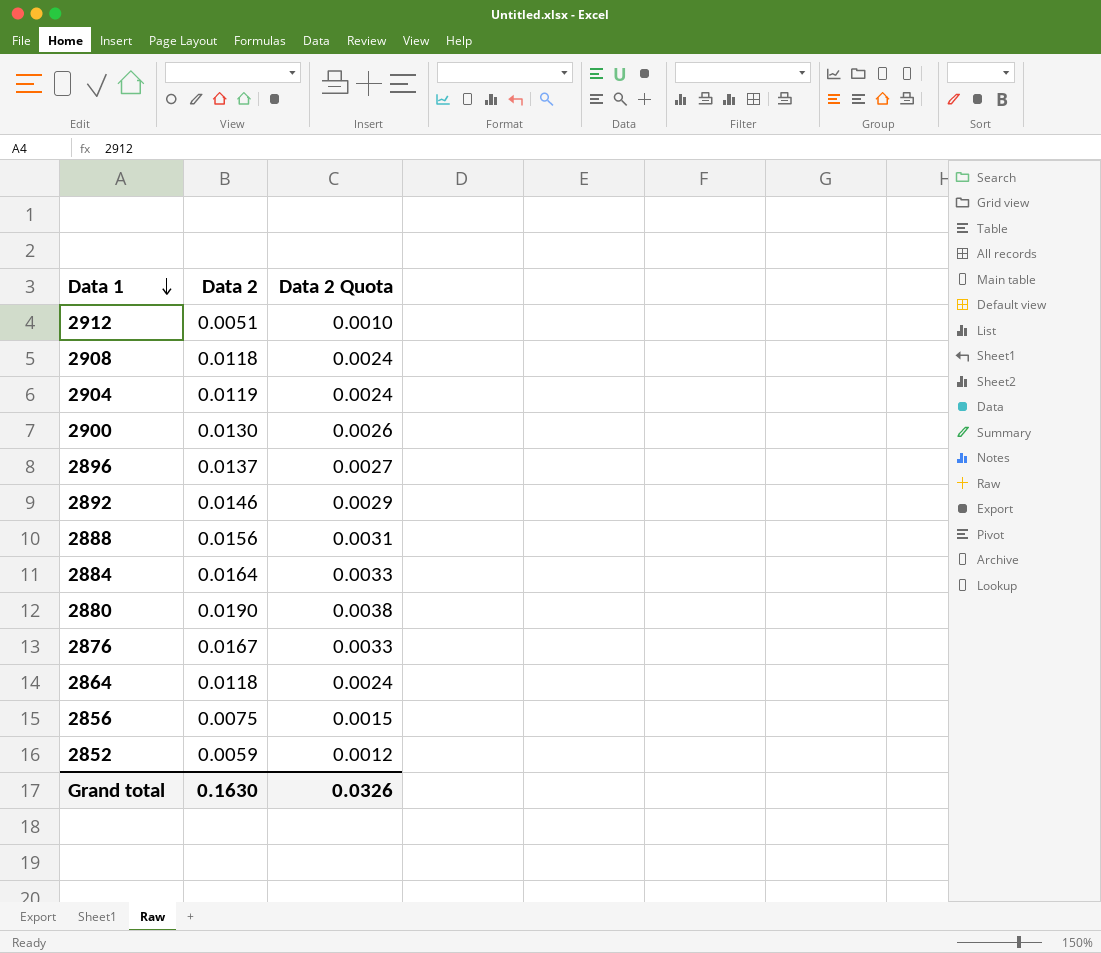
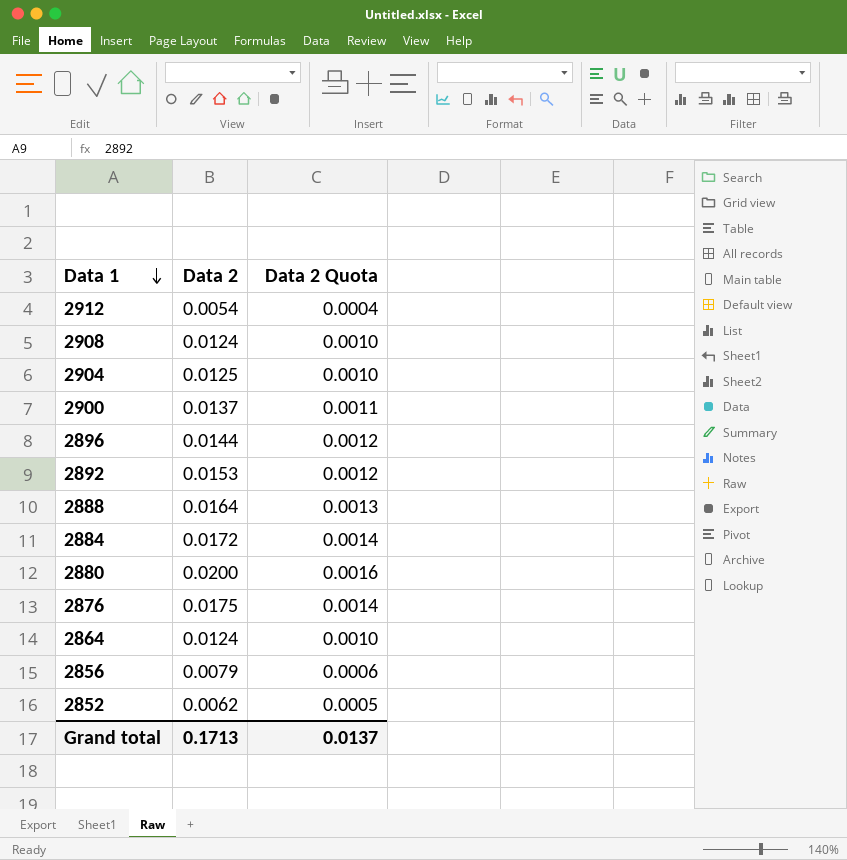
column Data 2 Quota | formula: [Data 2] * 0.2 -> [Data 2] * 0.08
2912 | Data 2: 0.0051 -> 0.0054
2908 | Data 2: 0.0118 -> 0.0124
2904 | Data 2: 0.0119 -> 0.0125
2900 | Data 2: 0.0130 -> 0.0137
2896 | Data 2: 0.0137 -> 0.0144
2892 | Data 2: 0.0146 -> 0.0153
2888 | Data 2: 0.0156 -> 0.0164
2884 | Data 2: 0.0164 -> 0.0172
2880 | Data 2: 0.0190 -> 0.0200
2876 | Data 2: 0.0167 -> 0.0175
2864 | Data 2: 0.0118 -> 0.0124
2856 | Data 2: 0.0075 -> 0.0079
2852 | Data 2: 0.0059 -> 0.0062
Grand total | Data 2: 0.1630 -> 0.1713
Grand total | Data 2 Quota: 0.0326 -> 0.0137

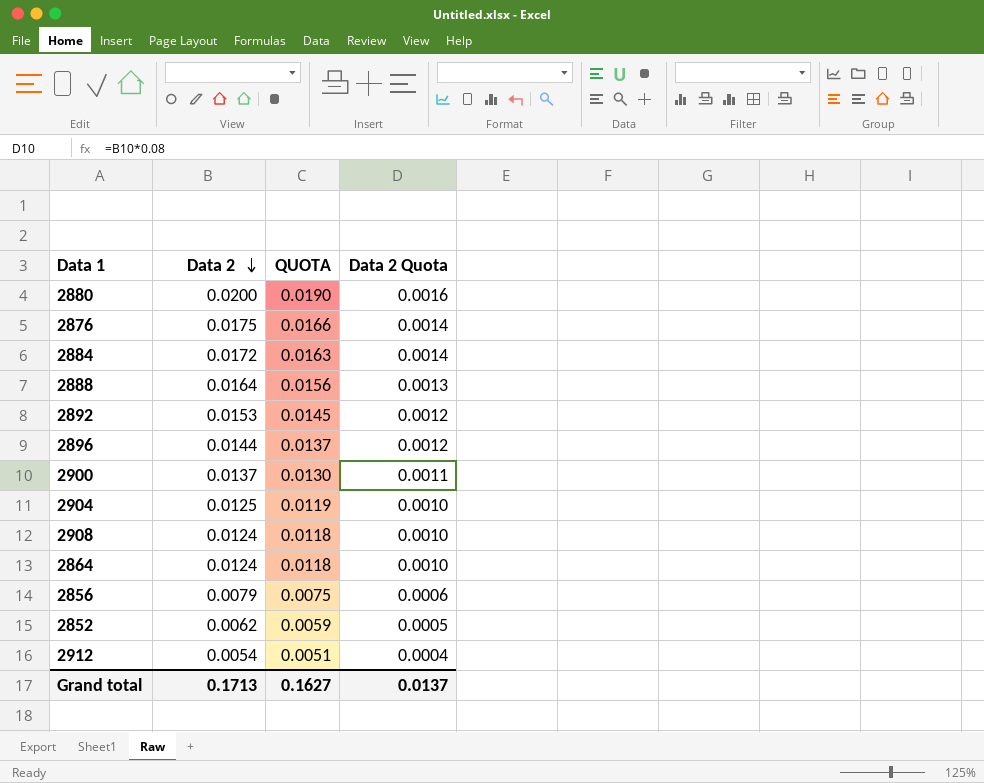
row order: Data 1 descending -> Data 2 descending
column QUOTA | formula: none -> [Data 2] * 0.95

